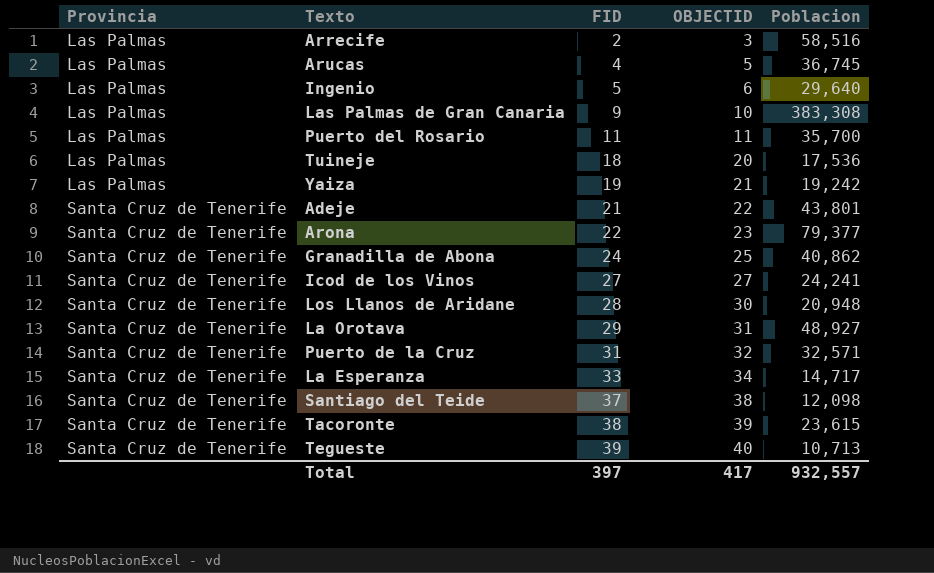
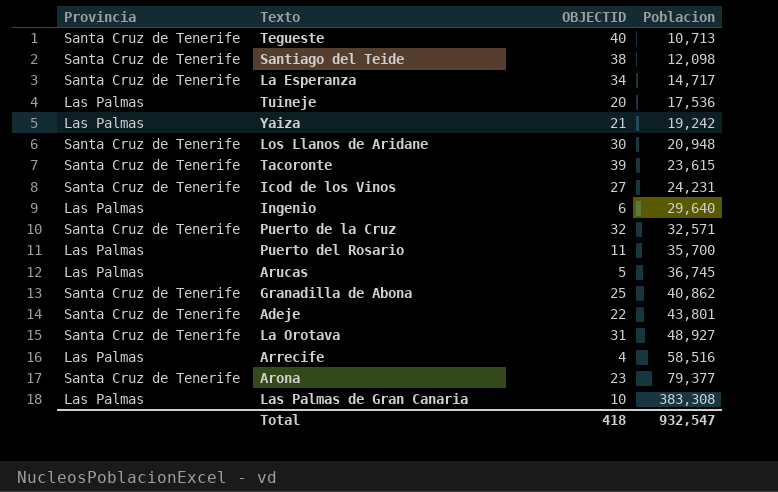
row order: Provincia ascending -> Poblacion ascending
column FID | position: 3 -> none
Icod de los Vinos | Poblacion: 24,241 -> 24,231
Arrecife | OBJECTID: 3 -> 4
Total | OBJECTID: 417 -> 418
Total | Poblacion: 932,557 -> 932,547

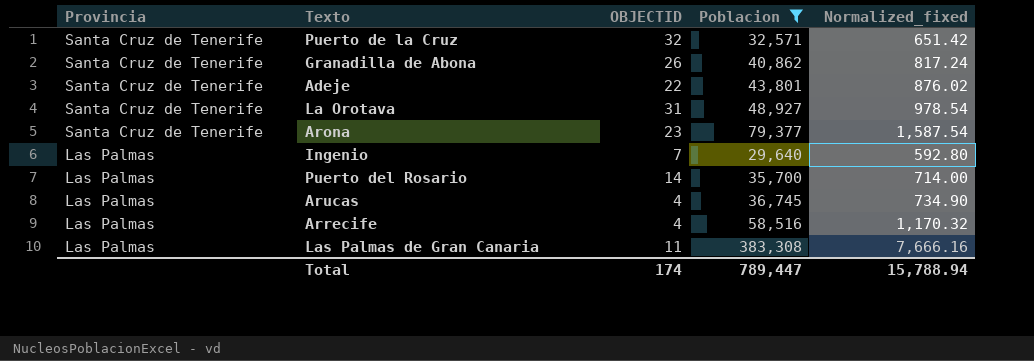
filter: none -> Poblacion >= 29,640
row order: Poblacion ascending -> Provincia descending
column Normalized_fixed | formula: none -> [Poblacion] * 0.02
Granadilla de Abona | OBJECTID: 25 -> 26
Ingenio | OBJECTID: 6 -> 7
Puerto del Rosario | OBJECTID: 11 -> 14
Arucas | OBJECTID: 5 -> 4
Las Palmas de Gran Canaria | OBJECTID: 10 -> 11
Total | OBJECTID: 418 -> 174
Total | Poblacion: 932,547 -> 789,447

